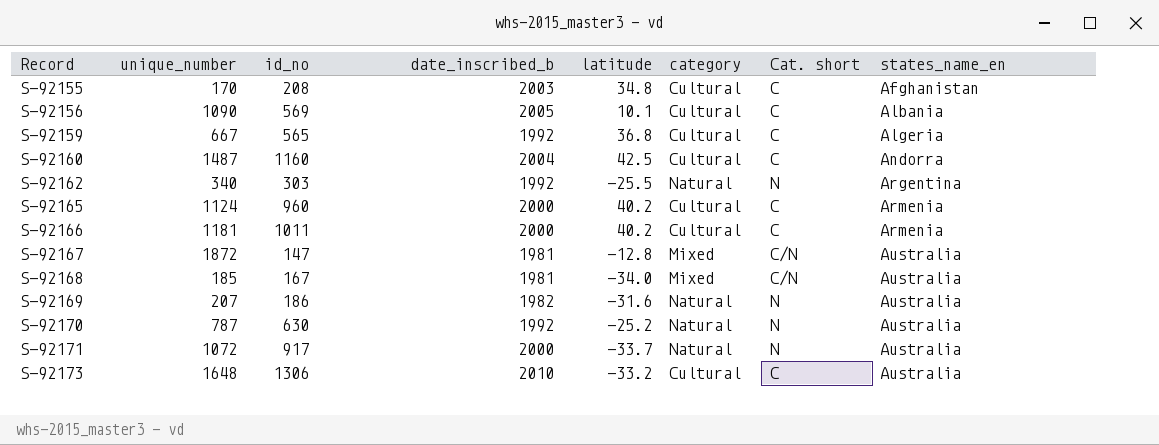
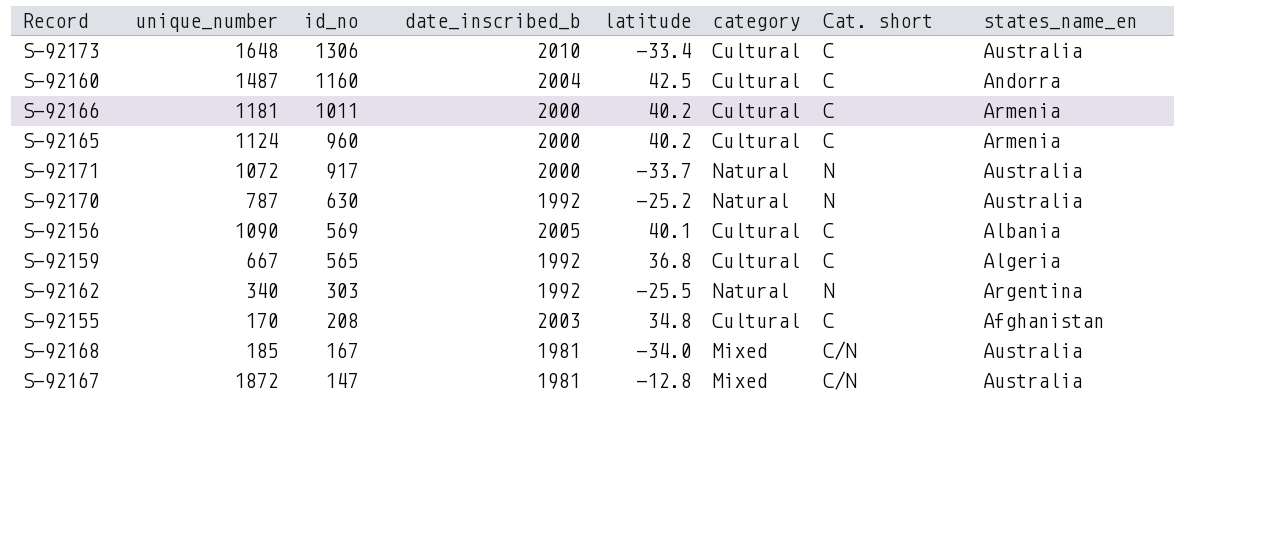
row order: Record ascending -> id_no descending
row S-92169: 207 | 186 | 1982 | -31.6 | Natural | N | Australia -> none
S-92173 | latitude: -33.2 -> -33.4
S-92156 | latitude: 10.1 -> 40.1

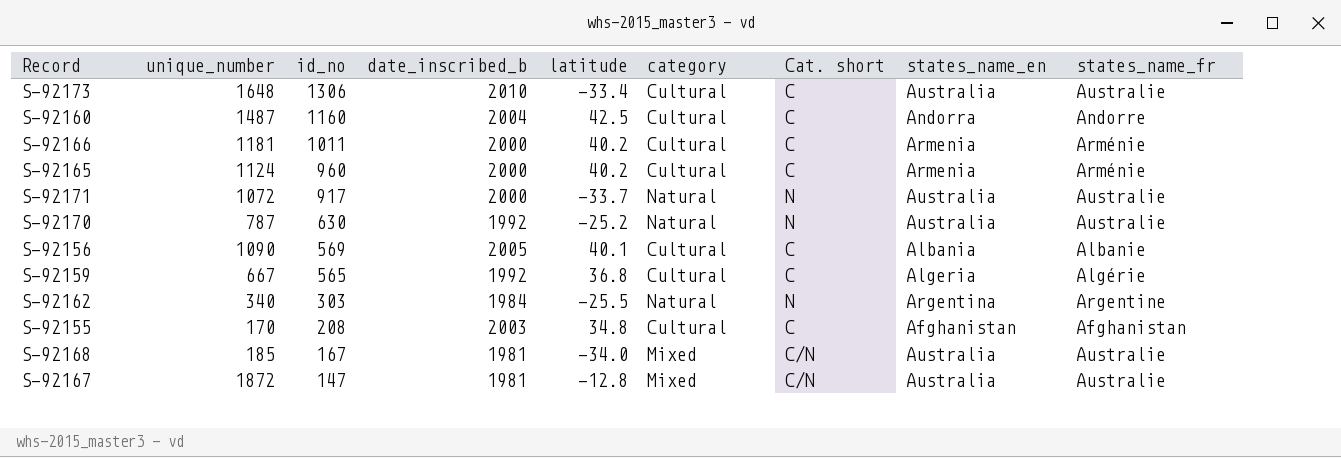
column states_name_fr | position: none -> 9
S-92162 | date_inscribed_b: 1992 -> 1984

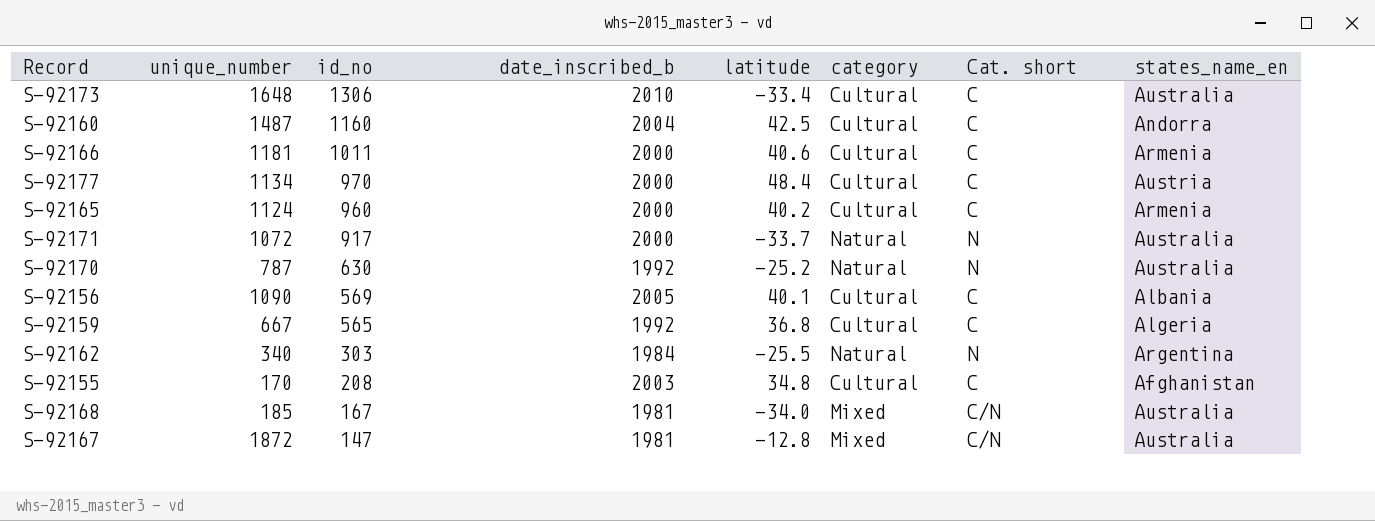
column states_name_fr | position: 9 -> none
S-92166 | latitude: 40.2 -> 40.6
row S-92177: none -> 1134 | 970 | 2000 | 48.4 | Cultural | C | Austria

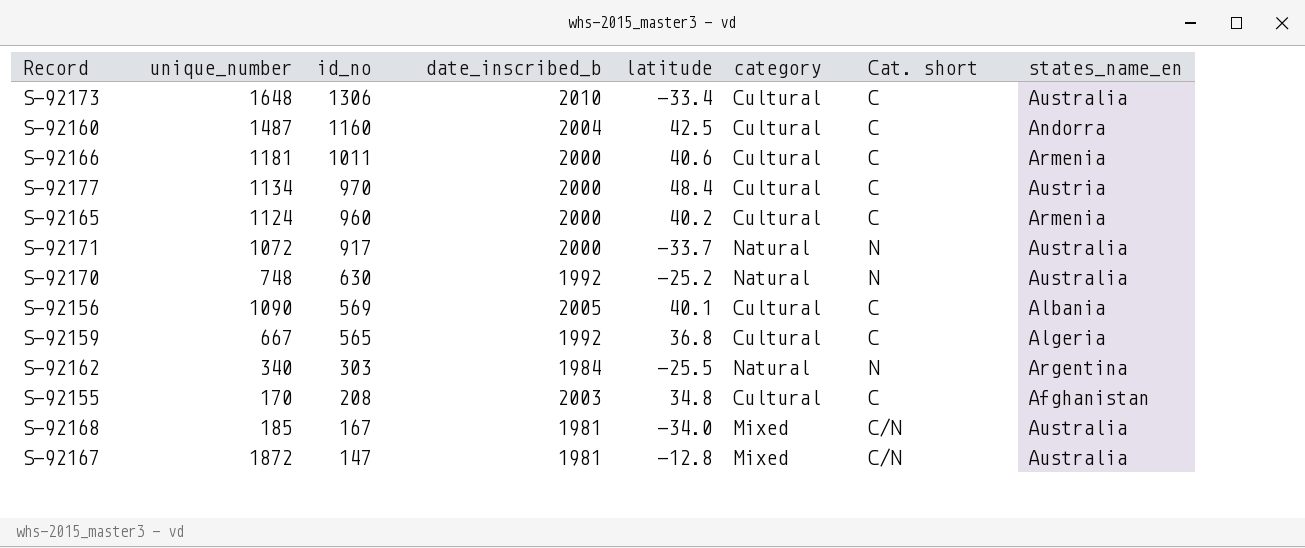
S-92170 | unique_number: 787 -> 748

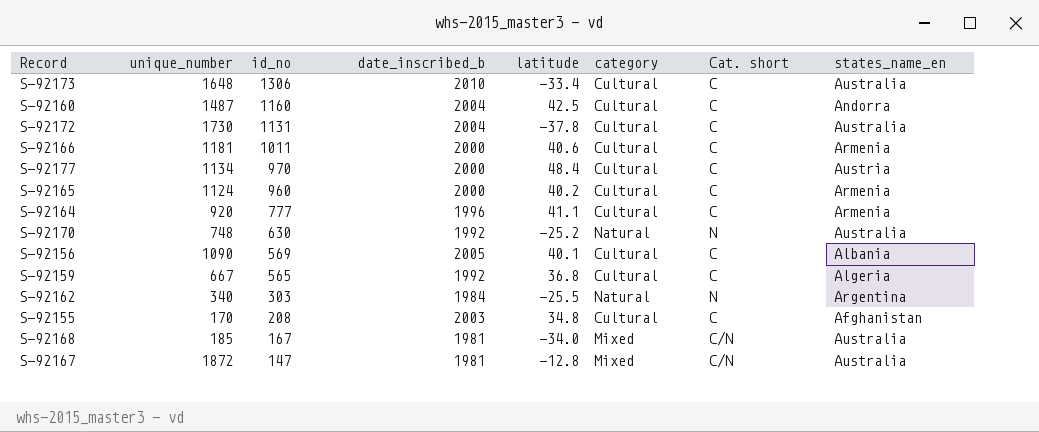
row S-92171: 1072 | 917 | 2000 | -33.7 | Natural | N | Australia -> none
row S-92172: none -> 1730 | 1131 | 2004 | -37.8 | Cultural | C | Australia
row S-92164: none -> 920 | 777 | 1996 | 41.1 | Cultural | C | Armenia

